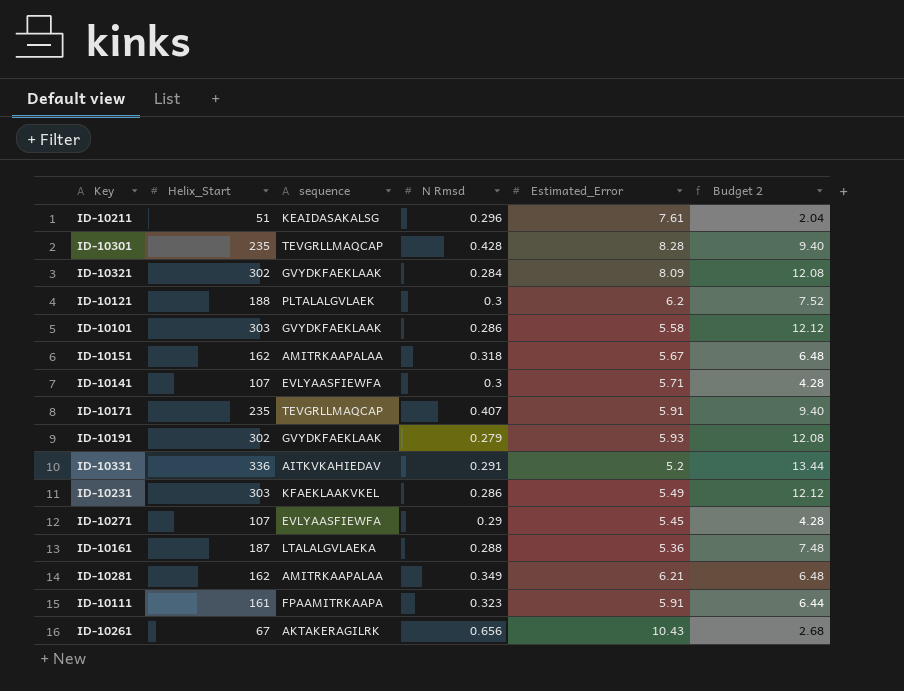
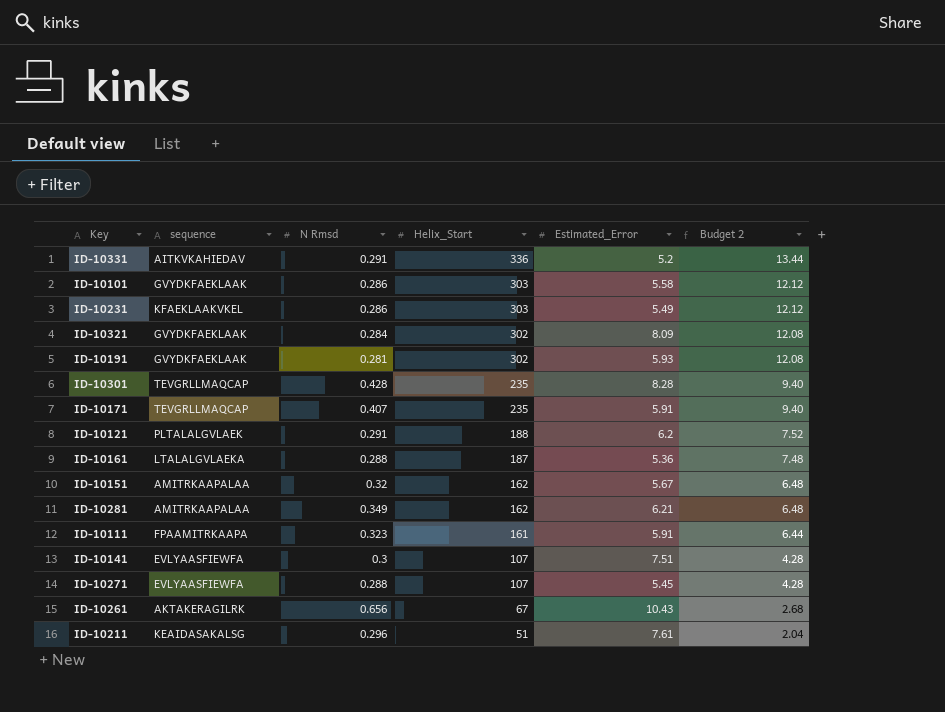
row order: none -> Helix_Start descending
column Helix_Start | position: 2 -> 4
ID-10191 | N Rmsd: 0.279 -> 0.281
ID-10121 | N Rmsd: 0.3 -> 0.291
ID-10151 | N Rmsd: 0.318 -> 0.32
ID-10141 | Estimated_Error: 5.71 -> 7.51
ID-10271 | N Rmsd: 0.29 -> 0.288

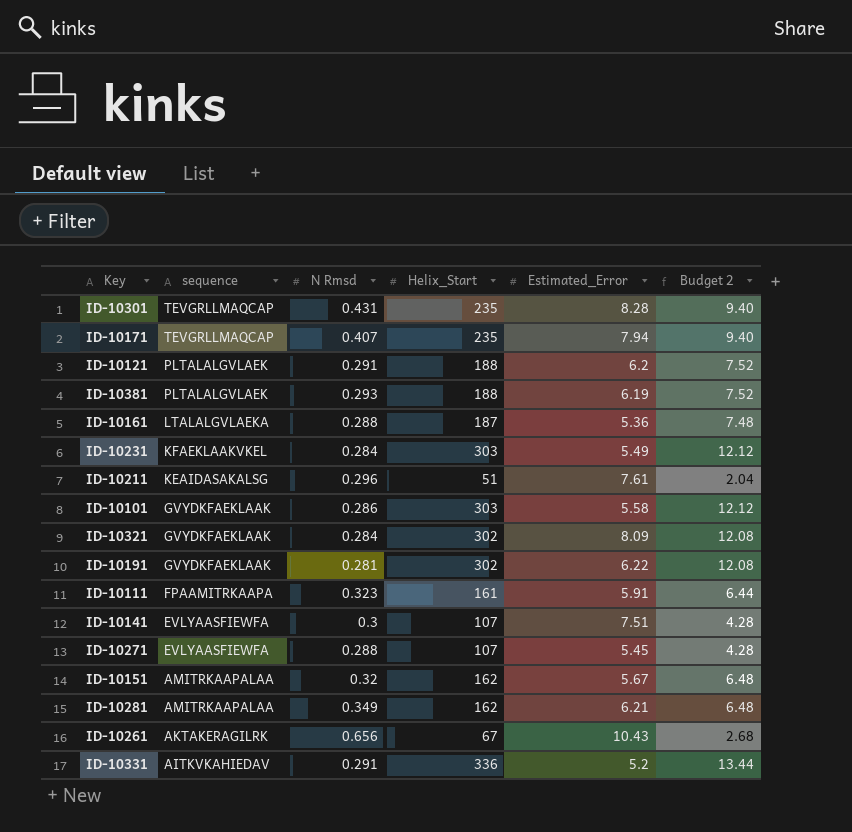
row order: Helix_Start descending -> sequence descending
ID-10301 | N Rmsd: 0.428 -> 0.431
ID-10171 | Estimated_Error: 5.91 -> 7.94
row ID-10381: none -> PLTALALGVLAEK | 0.293 | 188 | 6.19 | 7.52
ID-10231 | N Rmsd: 0.286 -> 0.284
ID-10191 | Estimated_Error: 5.93 -> 6.22

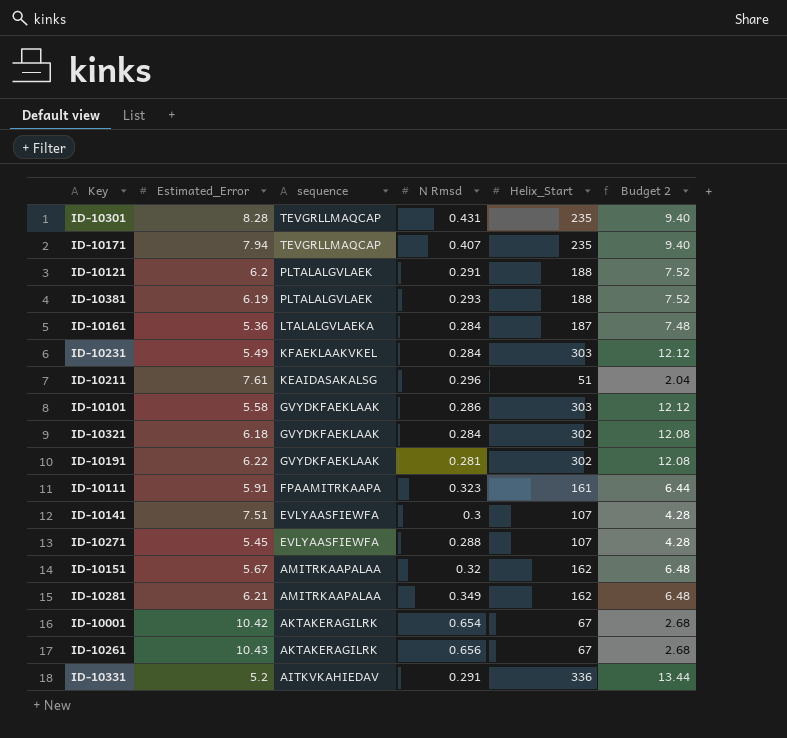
column Estimated_Error | position: 5 -> 2
ID-10161 | N Rmsd: 0.288 -> 0.284
ID-10321 | Estimated_Error: 8.09 -> 6.18
row ID-10001: none -> 10.42 | AKTAKERAGILRK | 0.654 | 67 | 2.68

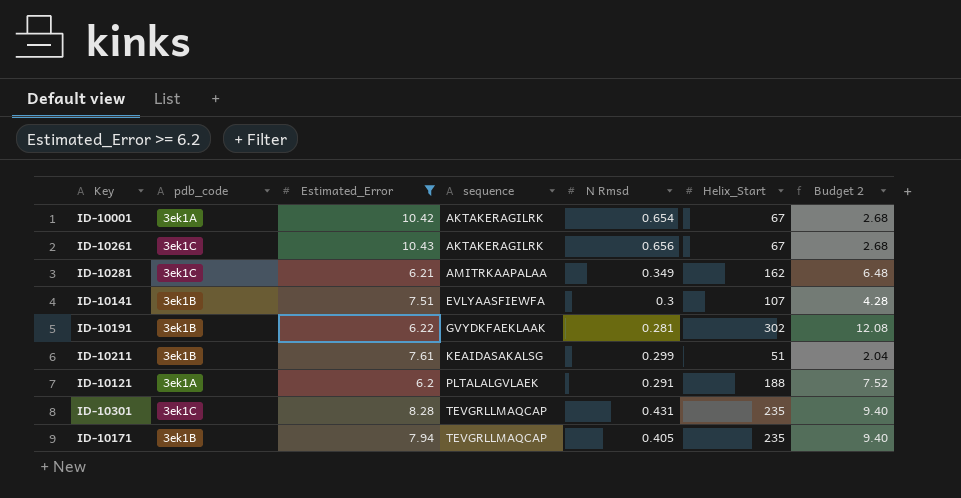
filter: none -> Estimated_Error >= 6.2
row order: sequence descending -> sequence ascending
column pdb_code | position: none -> 2
ID-10211 | N Rmsd: 0.296 -> 0.299
ID-10171 | N Rmsd: 0.407 -> 0.405

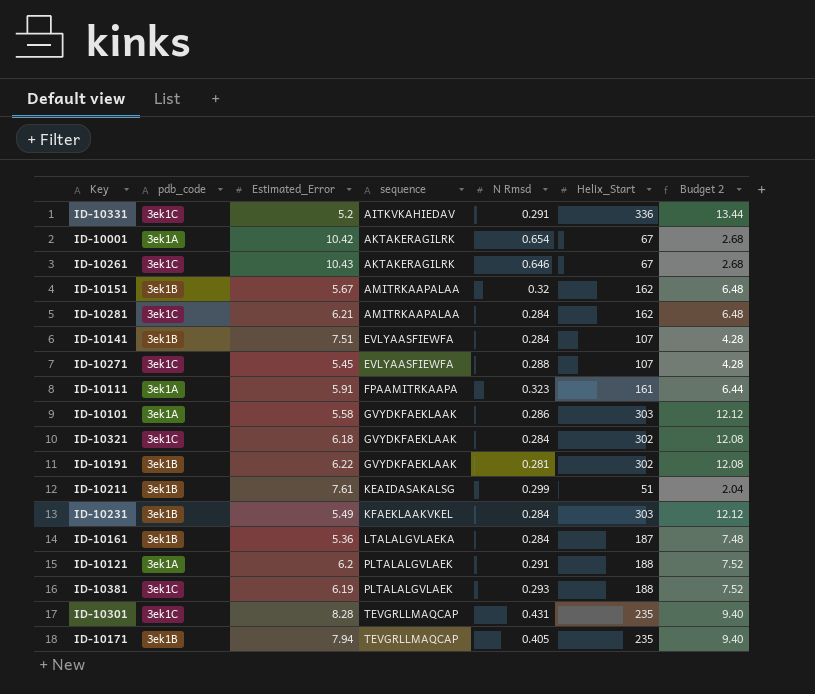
filter: Estimated_Error >= 6.2 -> none
ID-10261 | N Rmsd: 0.656 -> 0.646
ID-10281 | N Rmsd: 0.349 -> 0.284
ID-10141 | N Rmsd: 0.3 -> 0.284

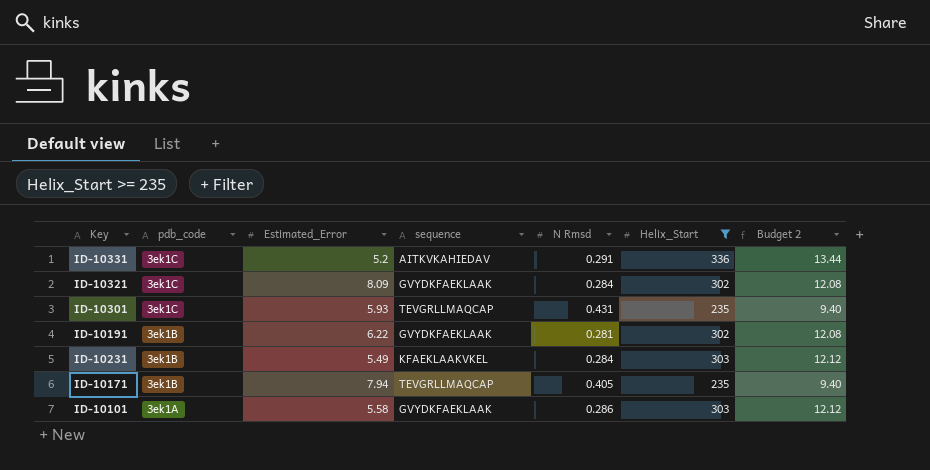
filter: none -> Helix_Start >= 235
row order: sequence ascending -> pdb_code descending
ID-10321 | Estimated_Error: 6.18 -> 8.09
ID-10301 | Estimated_Error: 8.28 -> 5.93

